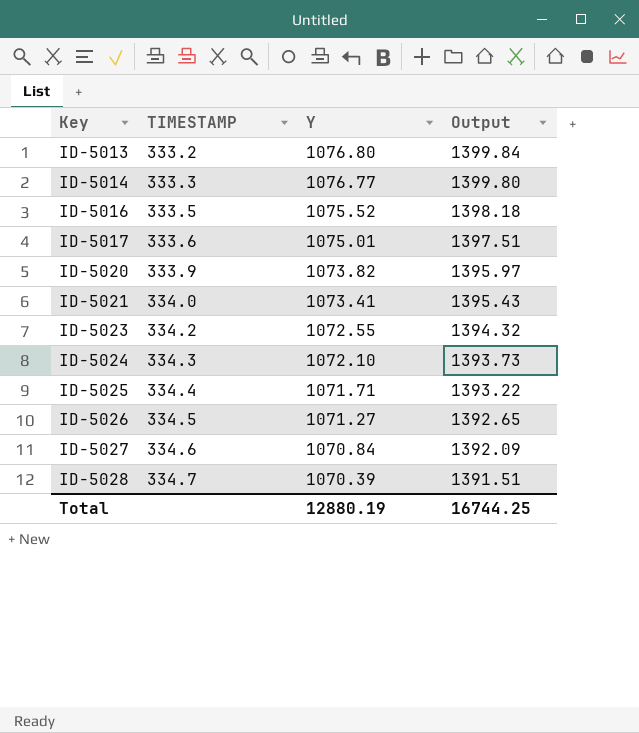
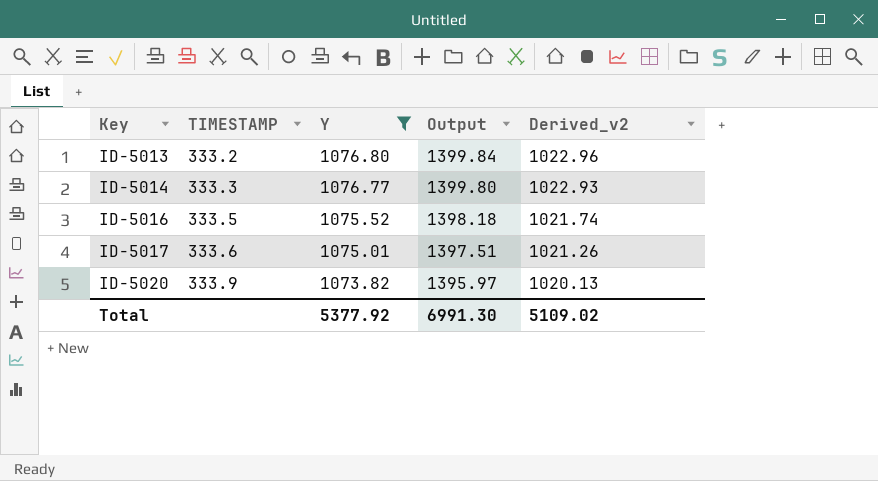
filter: none -> Y >= 1073.82
column Derived_v2 | formula: none -> [Y] * 0.95
Total | Y: 12880.19 -> 5377.92
Total | Output: 16744.25 -> 6991.30

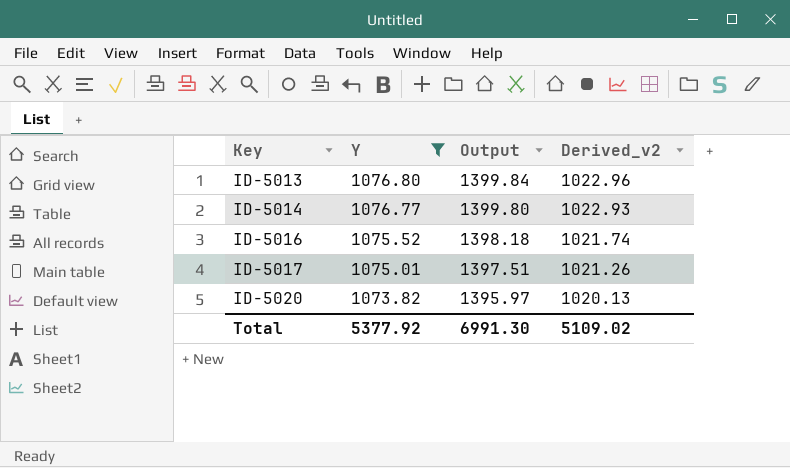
column TIMESTAMP | position: 2 -> none

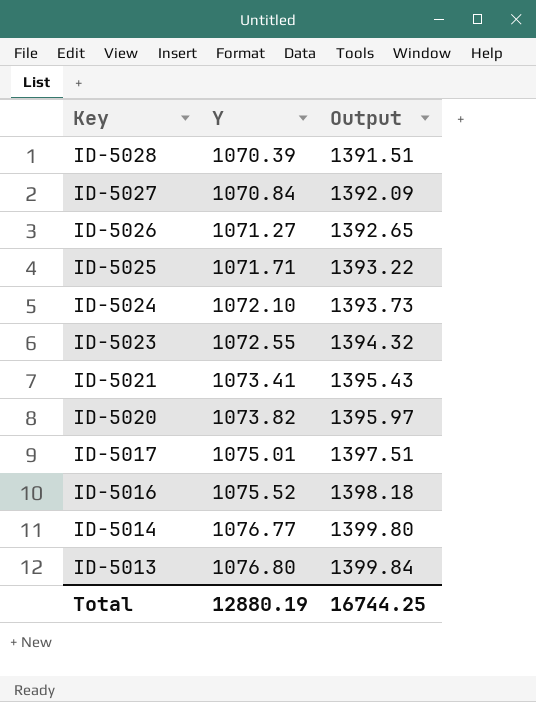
filter: Y >= 1073.82 -> none
row order: Key ascending -> Key descending
column Derived_v2 | formula: [Y] * 0.95 -> none
Total | Y: 5377.92 -> 12880.19
Total | Output: 6991.30 -> 16744.25

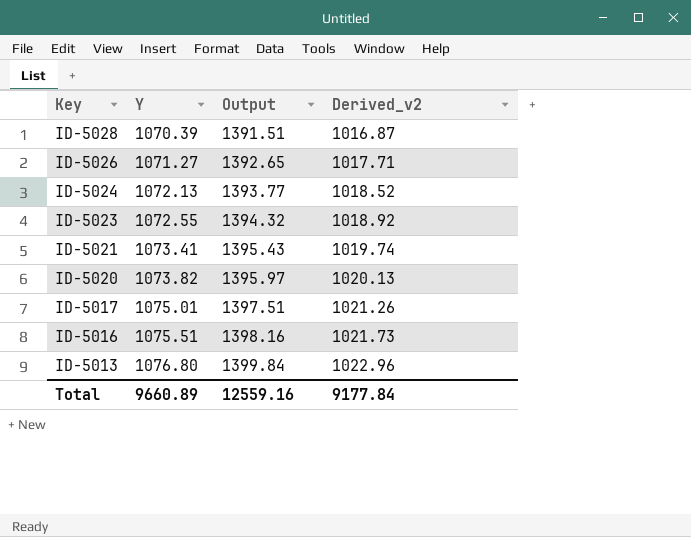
column Derived_v2 | formula: none -> [Y] * 0.95
row ID-5027: 1070.84 | 1392.09 -> none
row ID-5025: 1071.71 | 1393.22 -> none
row ID-5014: 1076.77 | 1399.80 -> none
ID-5024 | Y: 1072.10 -> 1072.13
ID-5024 | Output: 1393.73 -> 1393.77
ID-5016 | Y: 1075.52 -> 1075.51
ID-5016 | Output: 1398.18 -> 1398.16
Total | Y: 12880.19 -> 9660.89
Total | Output: 16744.25 -> 12559.16

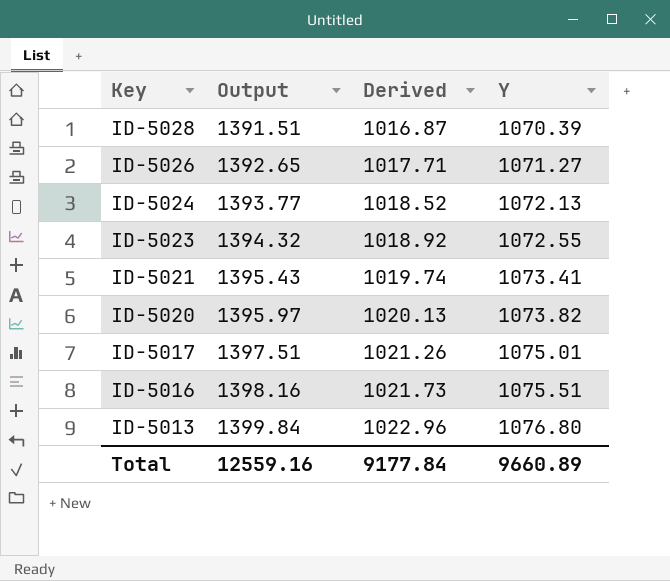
column name: Derived_v2 -> Derived
column Y | position: 2 -> 4

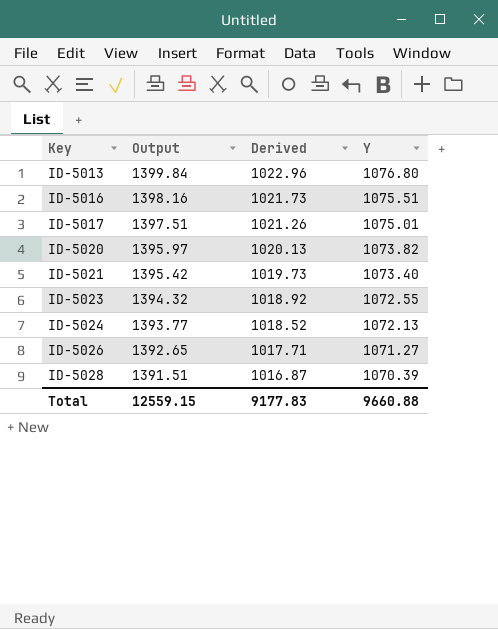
row order: Key descending -> Key ascending
ID-5021 | Output: 1395.43 -> 1395.42
ID-5021 | Derived: 1019.74 -> 1019.73
ID-5021 | Y: 1073.41 -> 1073.40
Total | Output: 12559.16 -> 12559.15
Total | Derived: 9177.84 -> 9177.83
Total | Y: 9660.89 -> 9660.88

